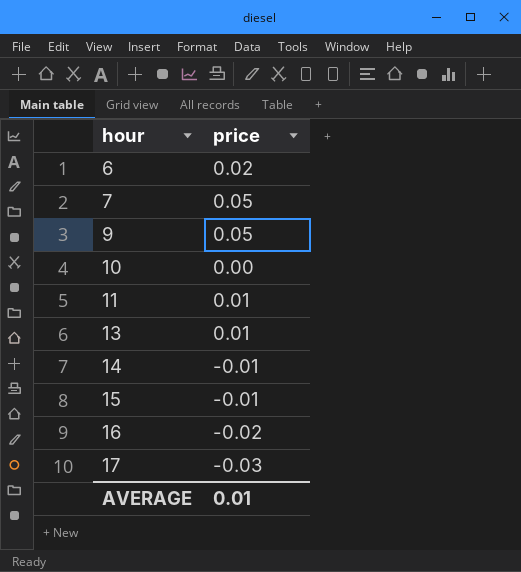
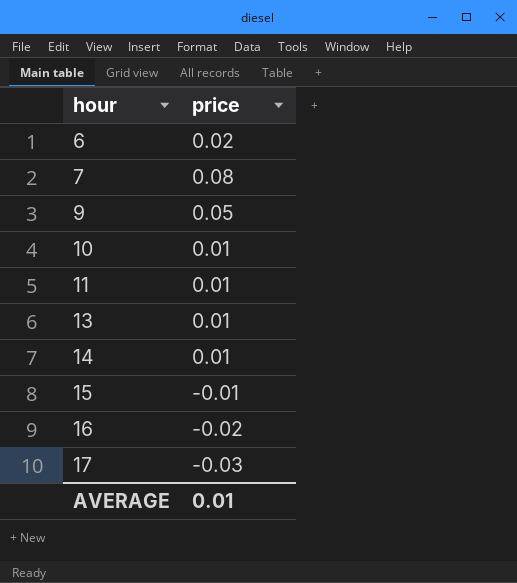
7 | price: 0.05 -> 0.08
10 | price: 0.00 -> 0.01
14 | price: -0.01 -> 0.01

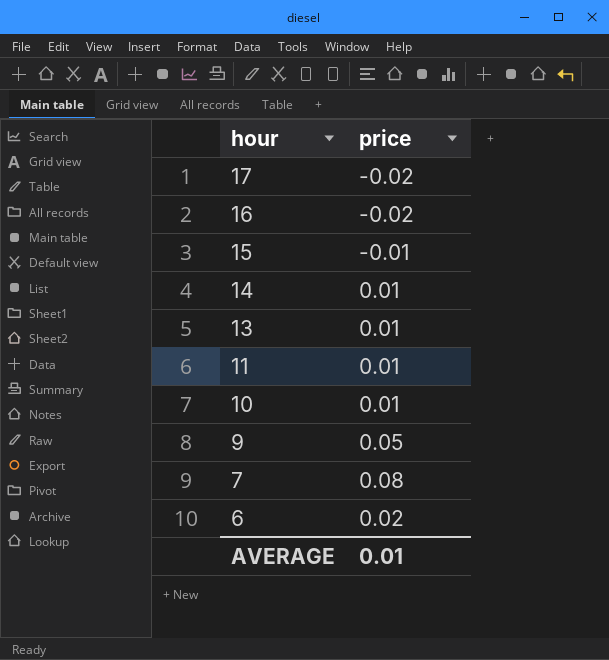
row order: hour ascending -> hour descending
17 | price: -0.03 -> -0.02

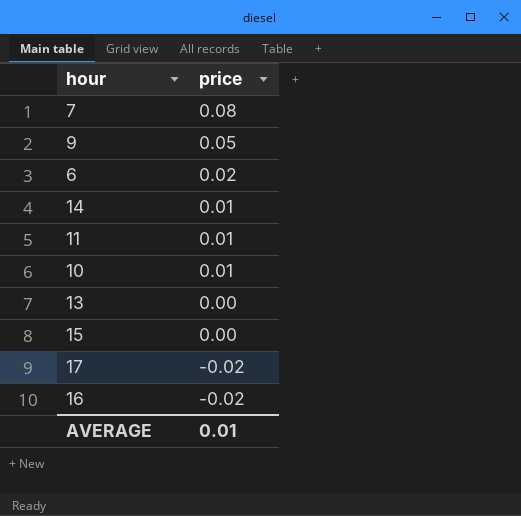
row order: hour descending -> price descending
13 | price: 0.01 -> 0.00
15 | price: -0.01 -> 0.00

